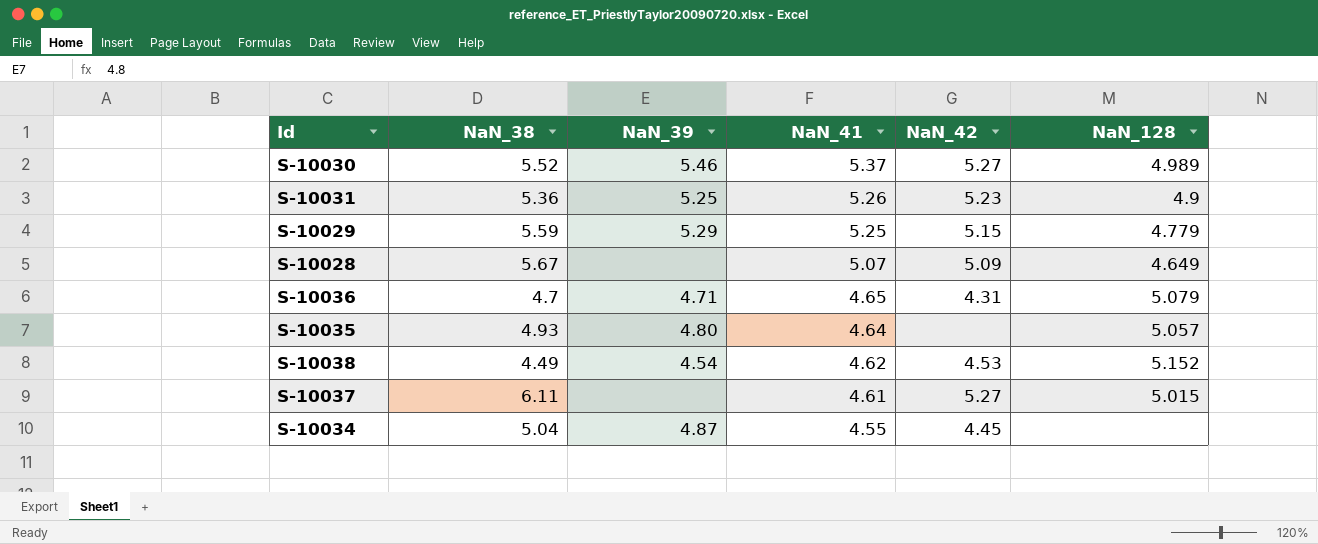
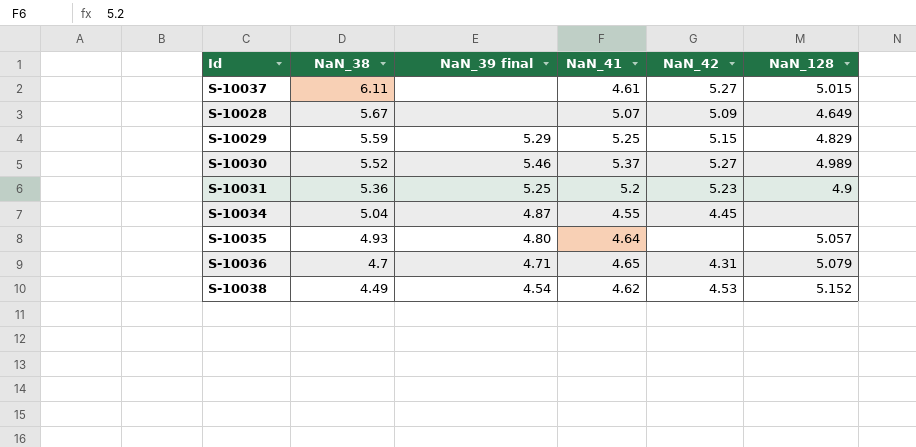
row order: NaN_41 descending -> NaN_38 descending
column name: NaN_39 -> NaN_39 final
S-10029 | NaN_128: 4.779 -> 4.829
S-10031 | NaN_41: 5.26 -> 5.2

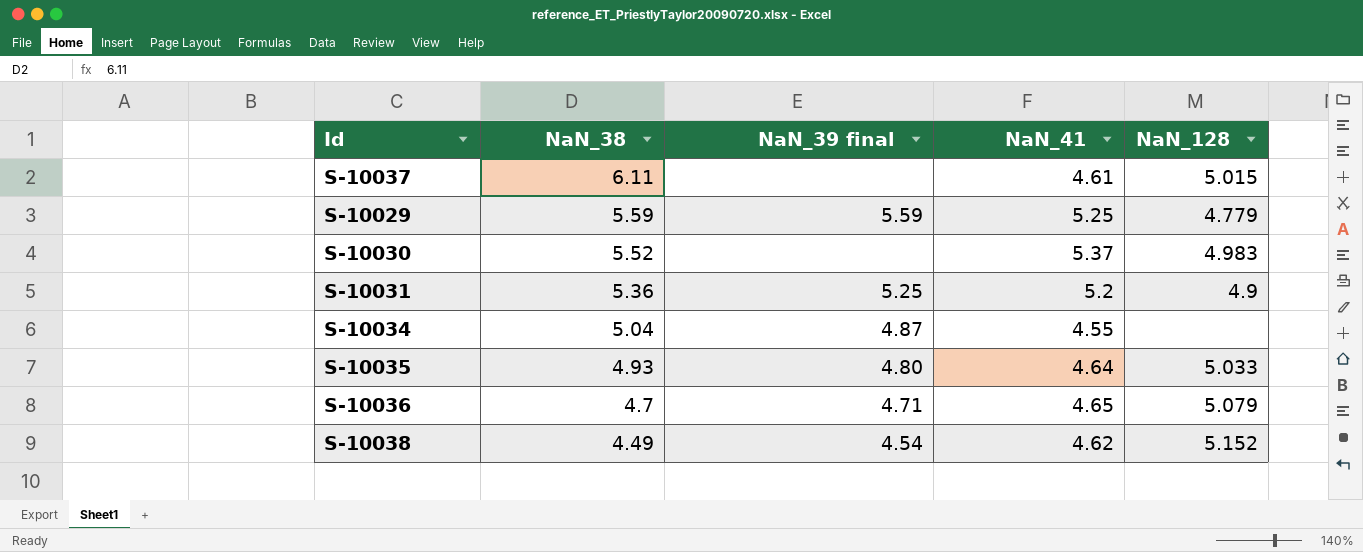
column NaN_42 | position: 5 -> none
row S-10028: 5.67 | none | 5.07 | 5.09 | 4.649 -> none
S-10029 | NaN_39 final: 5.29 -> 5.59
S-10029 | NaN_128: 4.829 -> 4.779
S-10030 | NaN_39 final: 5.46 -> none
S-10030 | NaN_128: 4.989 -> 4.983
S-10035 | NaN_128: 5.057 -> 5.033

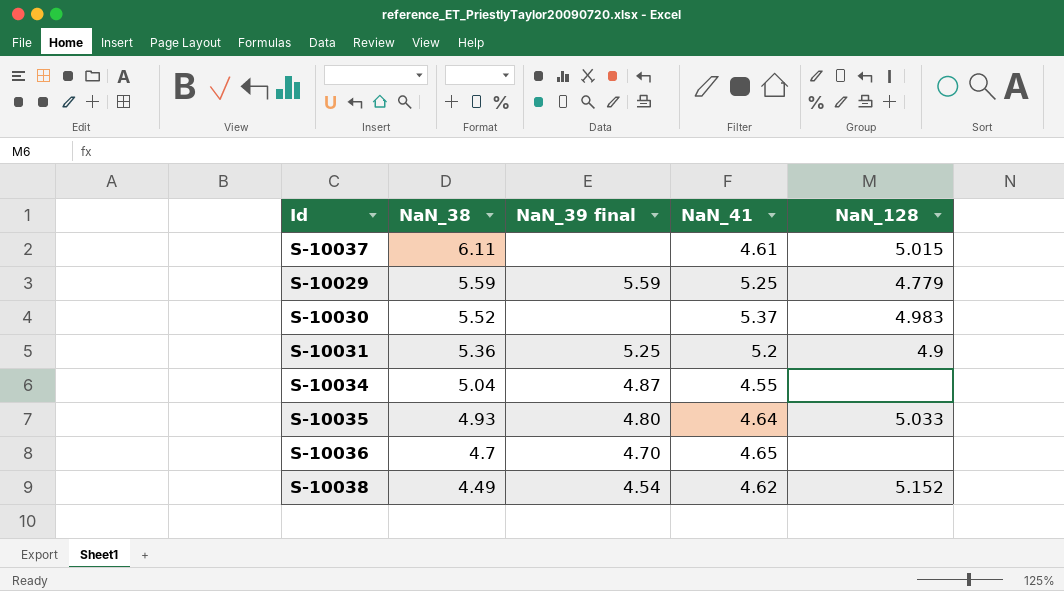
S-10036 | NaN_39 final: 4.71 -> 4.70
S-10036 | NaN_128: 5.079 -> none

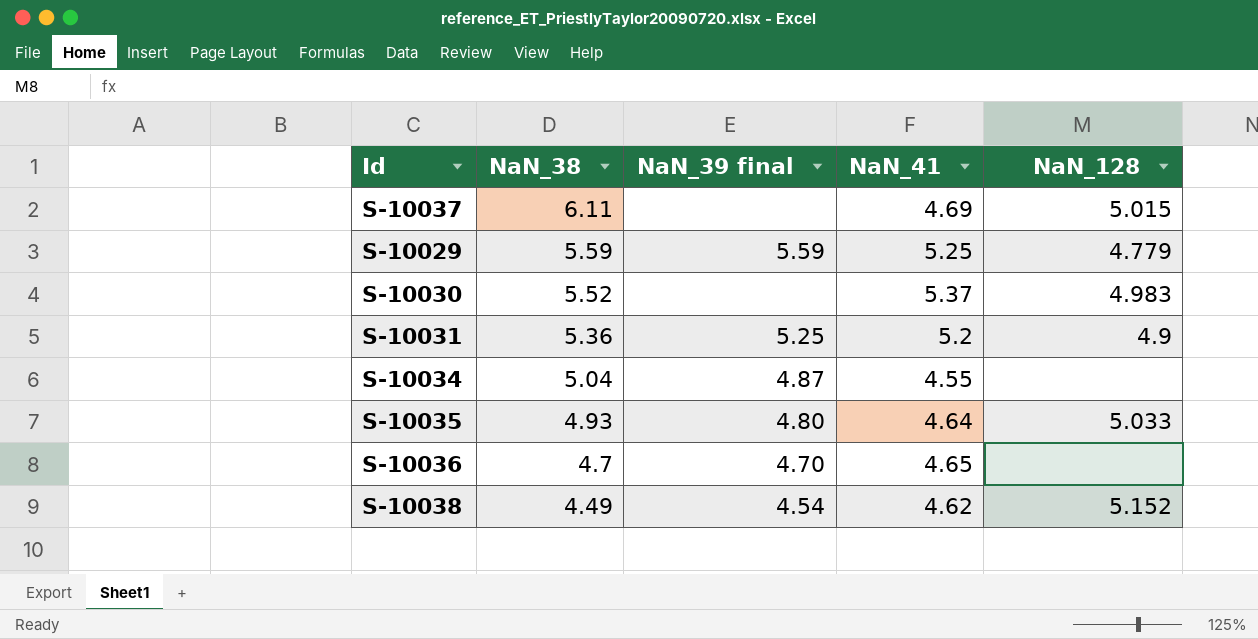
S-10037 | NaN_41: 4.61 -> 4.69

